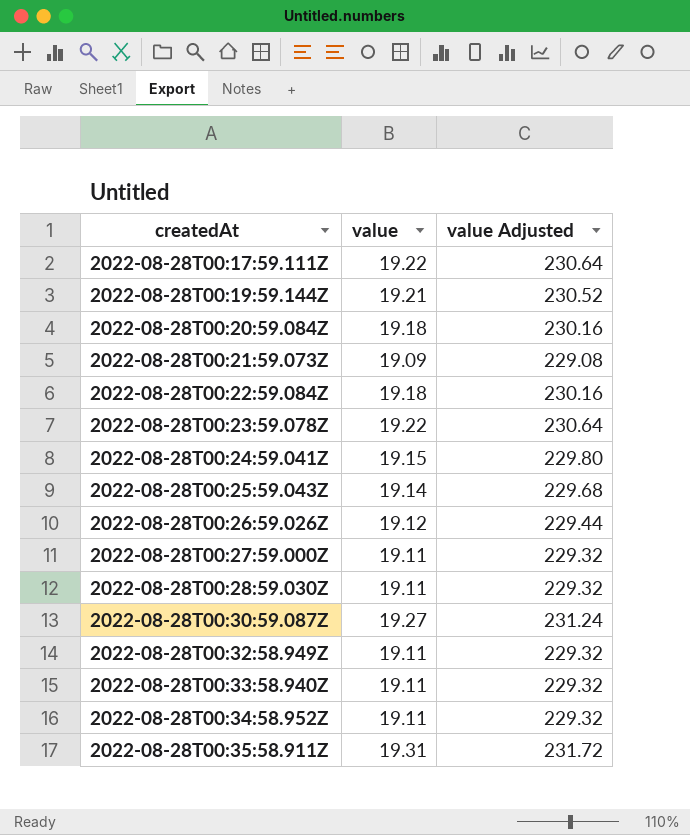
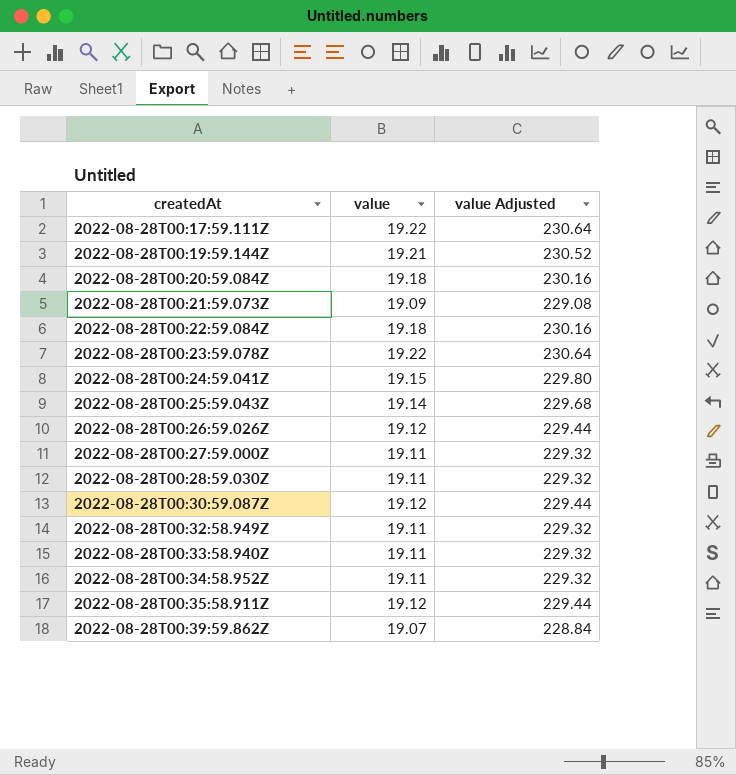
2022-08-28T00:30:59.087Z | value: 19.27 -> 19.12
2022-08-28T00:30:59.087Z | value Adjusted: 231.24 -> 229.44
2022-08-28T00:35:58.911Z | value: 19.31 -> 19.12
2022-08-28T00:35:58.911Z | value Adjusted: 231.72 -> 229.44
row 2022-08-28T00:39:59.862Z: none -> 19.07 | 228.84

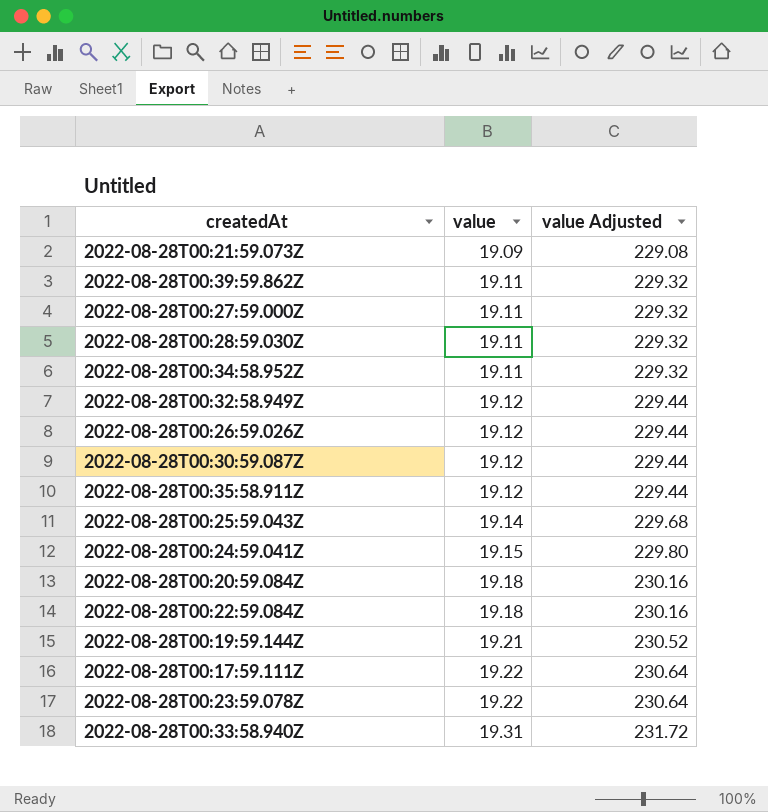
row order: createdAt ascending -> value ascending
2022-08-28T00:39:59.862Z | value: 19.07 -> 19.11
2022-08-28T00:39:59.862Z | value Adjusted: 228.84 -> 229.32
2022-08-28T00:32:58.949Z | value: 19.11 -> 19.12
2022-08-28T00:32:58.949Z | value Adjusted: 229.32 -> 229.44
2022-08-28T00:33:58.940Z | value: 19.11 -> 19.31
2022-08-28T00:33:58.940Z | value Adjusted: 229.32 -> 231.72

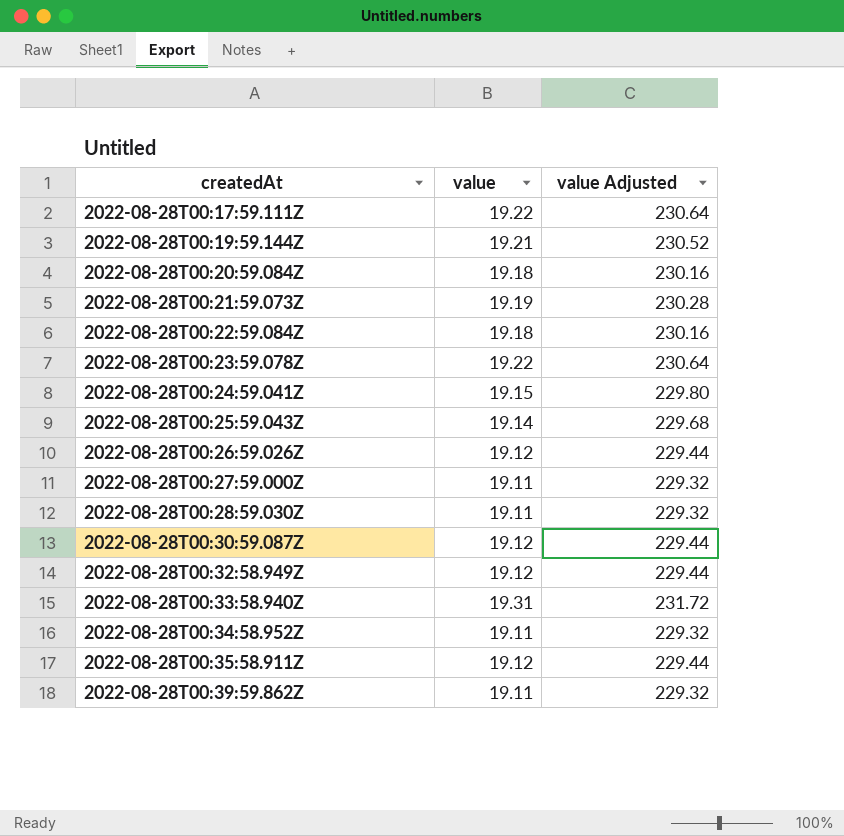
row order: value ascending -> createdAt ascending
2022-08-28T00:21:59.073Z | value: 19.09 -> 19.19
2022-08-28T00:21:59.073Z | value Adjusted: 229.08 -> 230.28

